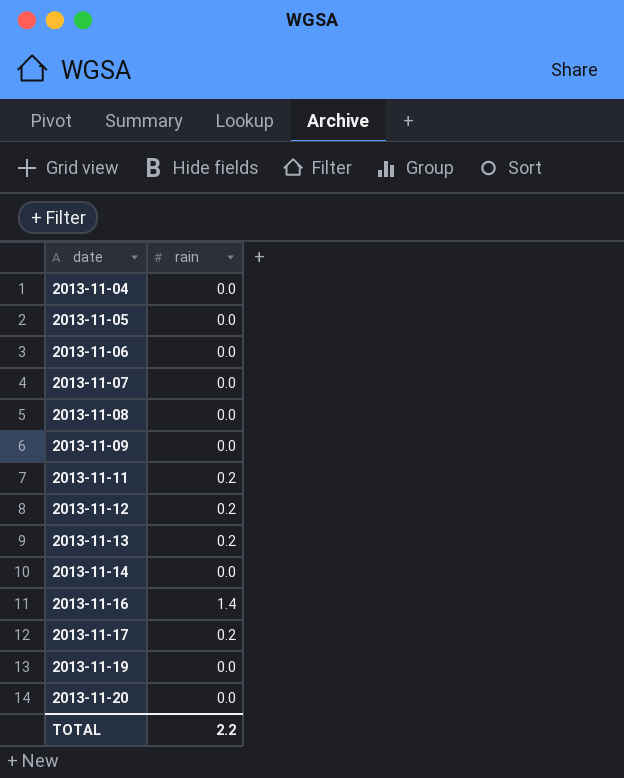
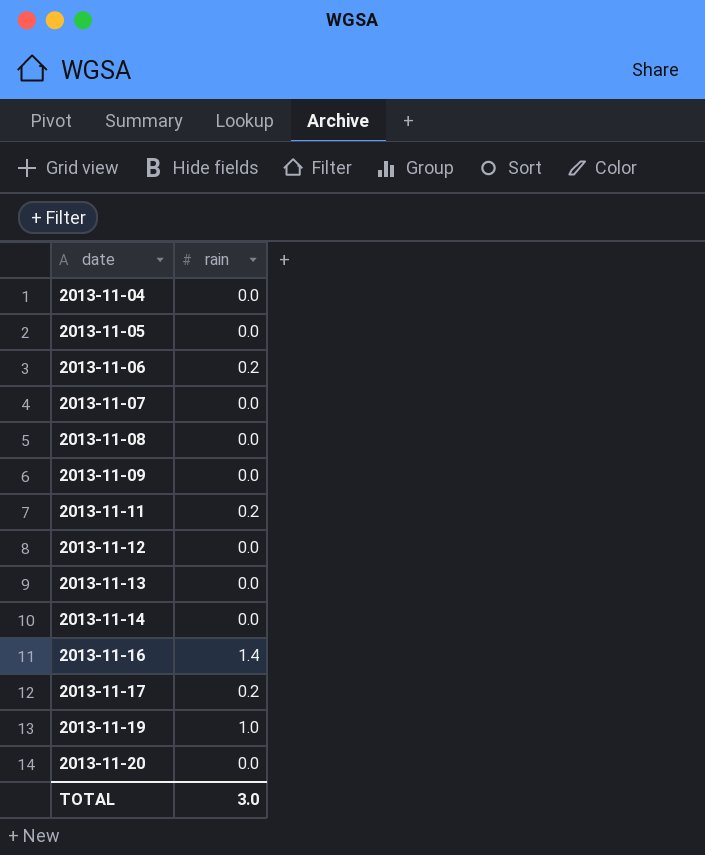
2013-11-06 | rain: 0.0 -> 0.2
2013-11-12 | rain: 0.2 -> 0.0
2013-11-13 | rain: 0.2 -> 0.0
2013-11-19 | rain: 0.0 -> 1.0
TOTAL | rain: 2.2 -> 3.0

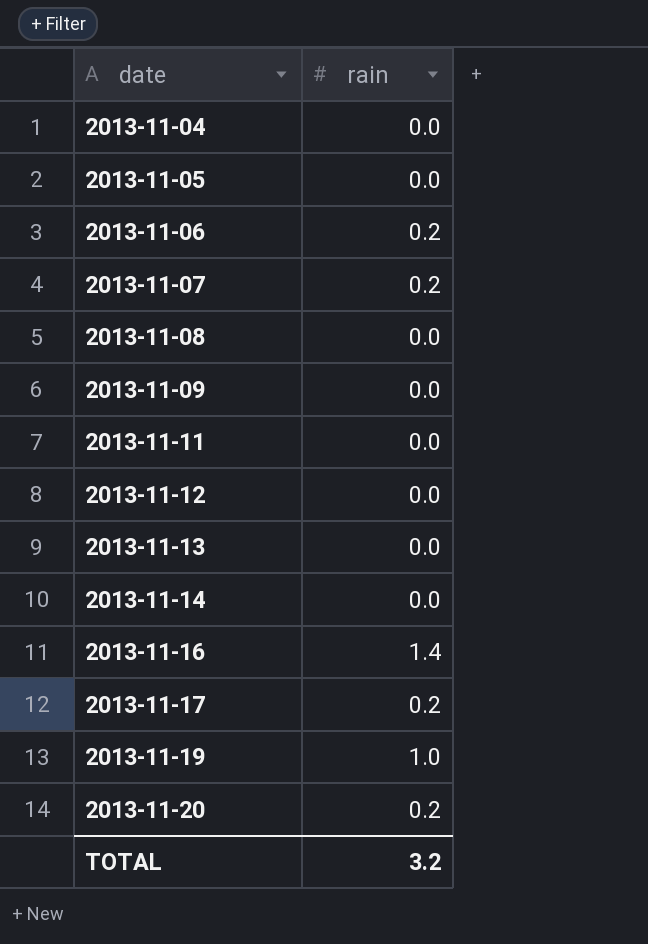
2013-11-07 | rain: 0.0 -> 0.2
2013-11-11 | rain: 0.2 -> 0.0
2013-11-20 | rain: 0.0 -> 0.2
TOTAL | rain: 3.0 -> 3.2

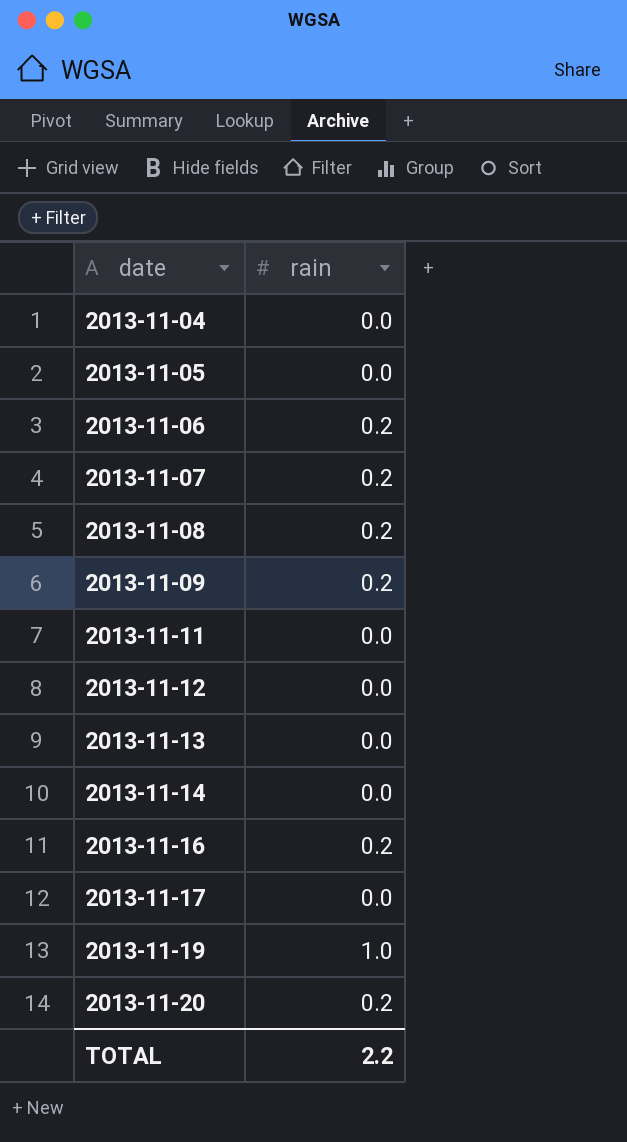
2013-11-08 | rain: 0.0 -> 0.2
2013-11-09 | rain: 0.0 -> 0.2
2013-11-16 | rain: 1.4 -> 0.2
2013-11-17 | rain: 0.2 -> 0.0
TOTAL | rain: 3.2 -> 2.2

